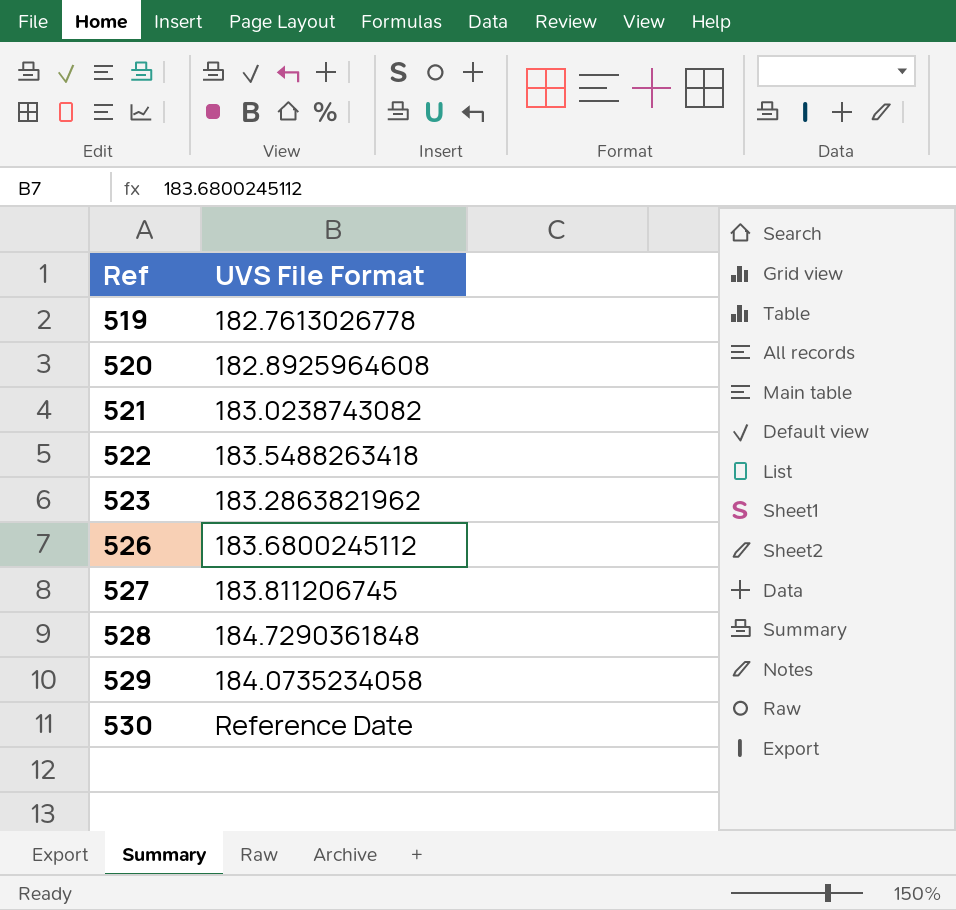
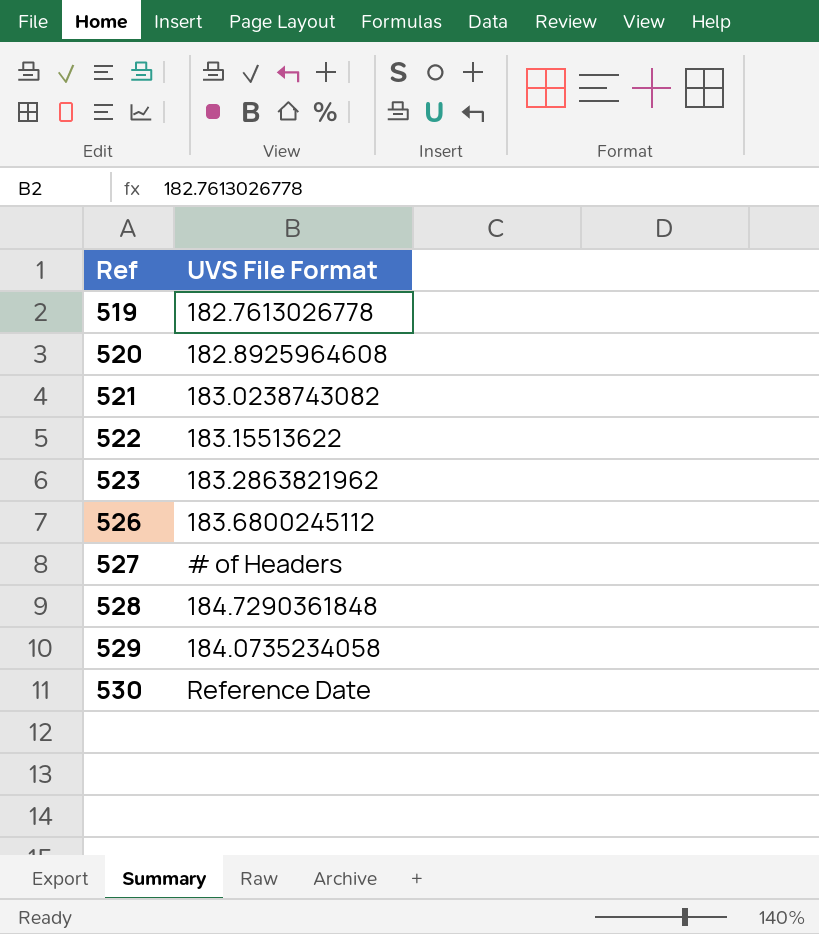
522 | UVS File Format: 183.5488263418 -> 183.15513622
527 | UVS File Format: 183.811206745 -> # of Headers

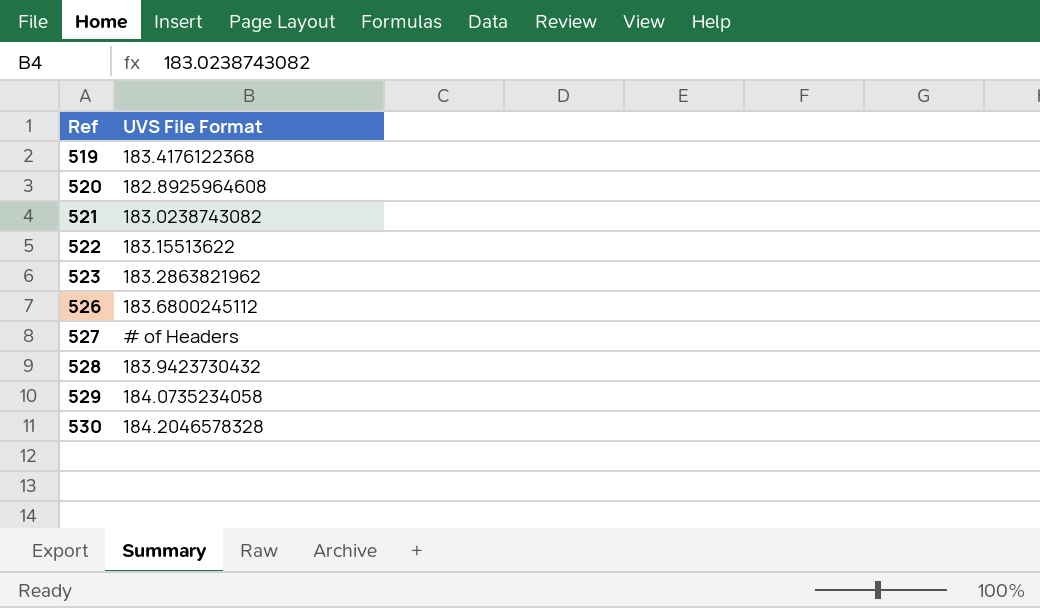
519 | UVS File Format: 182.7613026778 -> 183.4176122368
528 | UVS File Format: 184.7290361848 -> 183.9423730432
530 | UVS File Format: Reference Date -> 184.2046578328

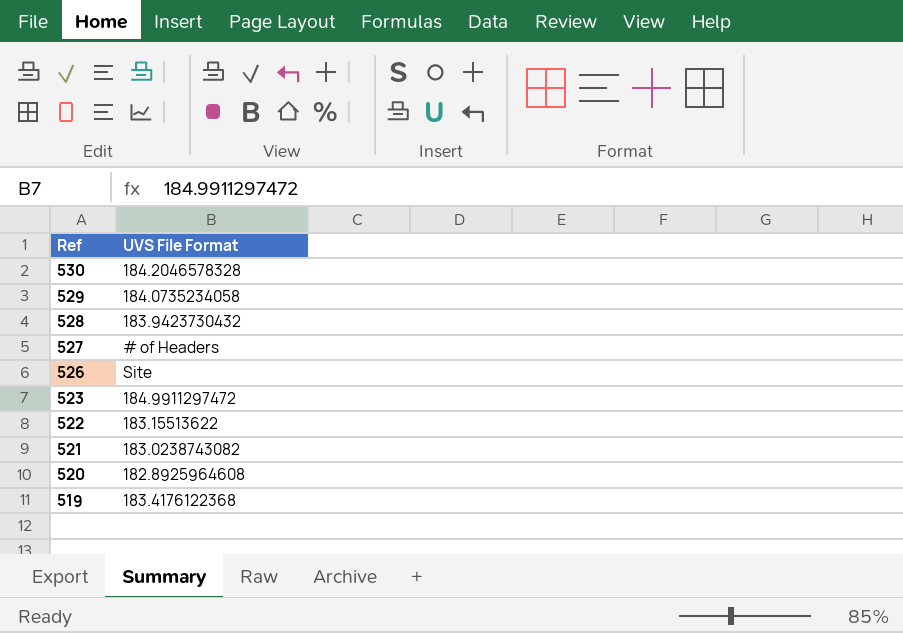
row order: Ref ascending -> Ref descending
526 | UVS File Format: 183.6800245112 -> Site
523 | UVS File Format: 183.2863821962 -> 184.9911297472

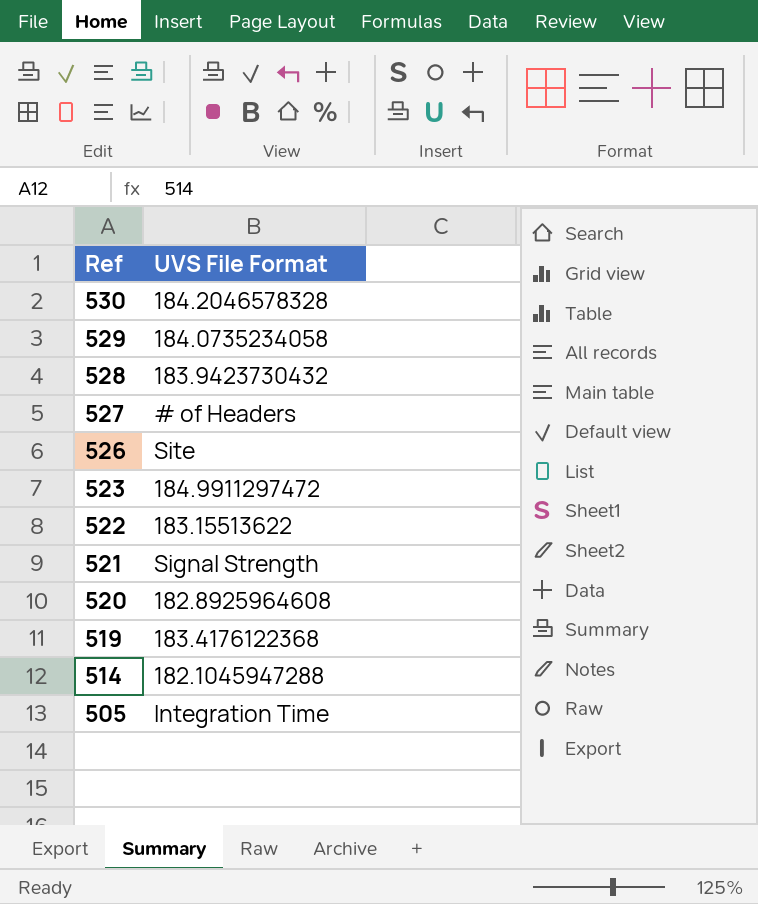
521 | UVS File Format: 183.0238743082 -> Signal Strength
row 514: none -> 182.1045947288
row 505: none -> Integration Time

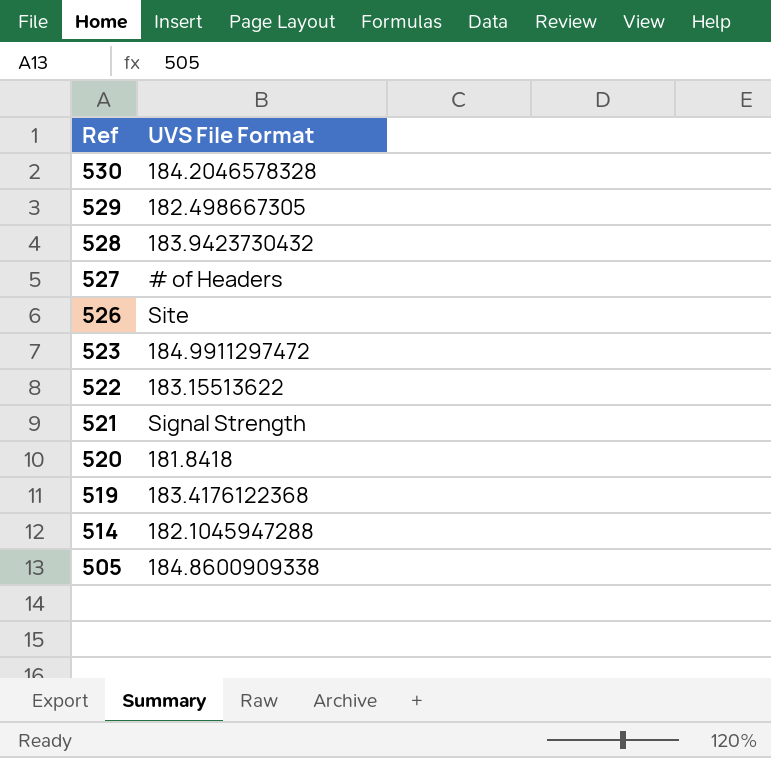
529 | UVS File Format: 184.0735234058 -> 182.498667305
520 | UVS File Format: 182.8925964608 -> 181.8418
505 | UVS File Format: Integration Time -> 184.8600909338

